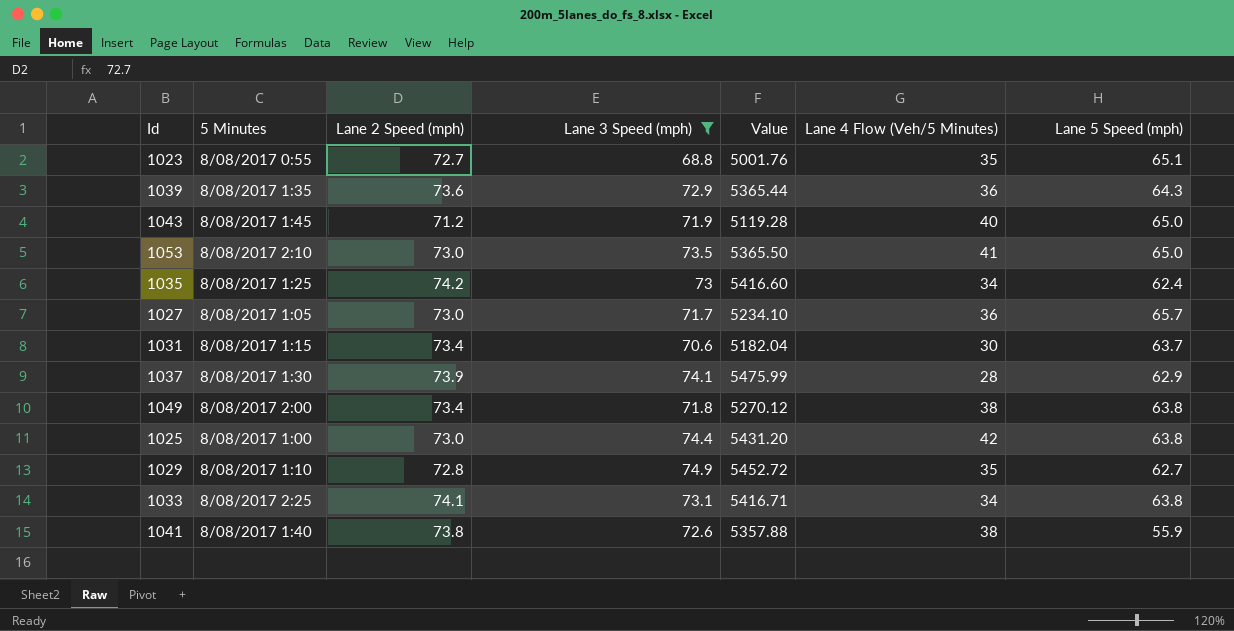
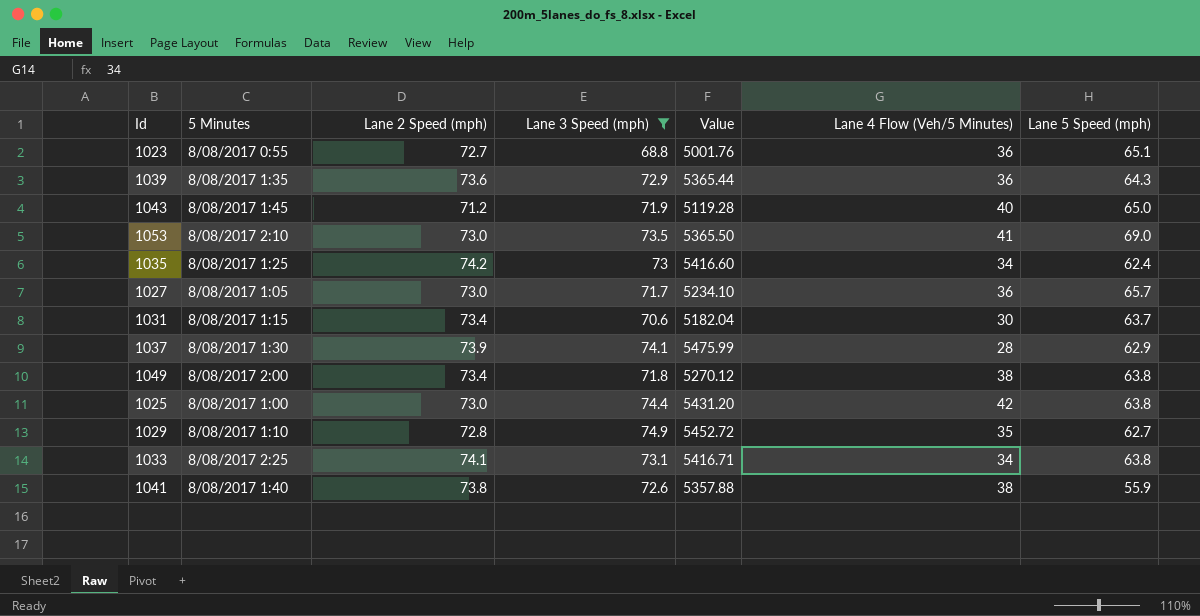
1023 | Lane 4 Flow (Veh/5 Minutes): 35 -> 36
1053 | Lane 5 Speed (mph): 65.0 -> 69.0

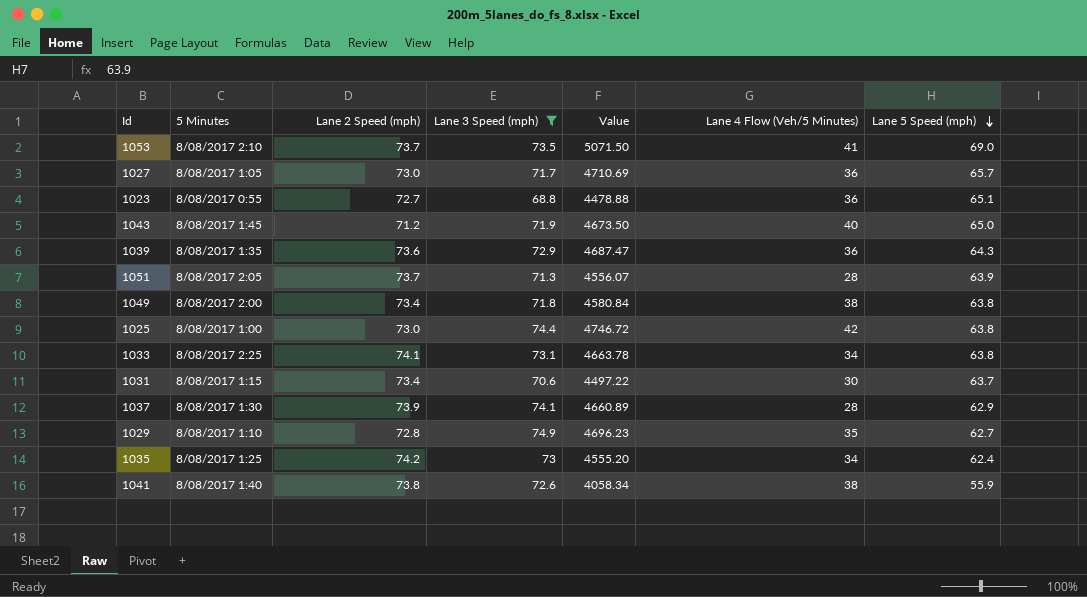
row order: none -> Lane 5 Speed (mph) descending
column Value | formula: [Lane 2 Speed (mph)] * [Lane 3 Speed (mph)] -> [Lane 3 Speed (mph)] * [Lane 5 Speed (mph)]
1053 | Lane 2 Speed (mph): 73.0 -> 73.7
row 1051: none -> 8/08/2017 2:05 | 73.7 | 71.3 | 4556.07 | 28 | 63.9

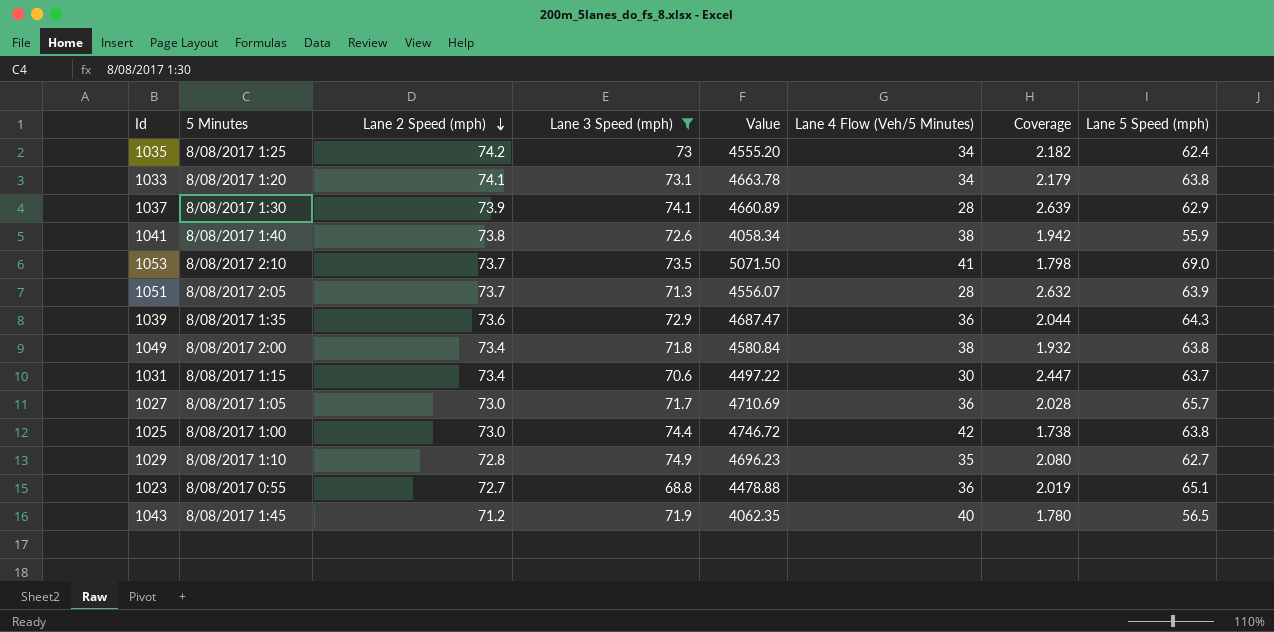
row order: Lane 5 Speed (mph) descending -> Lane 2 Speed (mph) descending
column Coverage | formula: none -> [Lane 2 Speed (mph)] / [Lane 4 Flow (Veh/5 Minutes)]
1033 | 5 Minutes: 8/08/2017 2:25 -> 8/08/2017 1:20
1043 | Value: 4673.50 -> 4062.35
1043 | Lane 5 Speed (mph): 65.0 -> 56.5

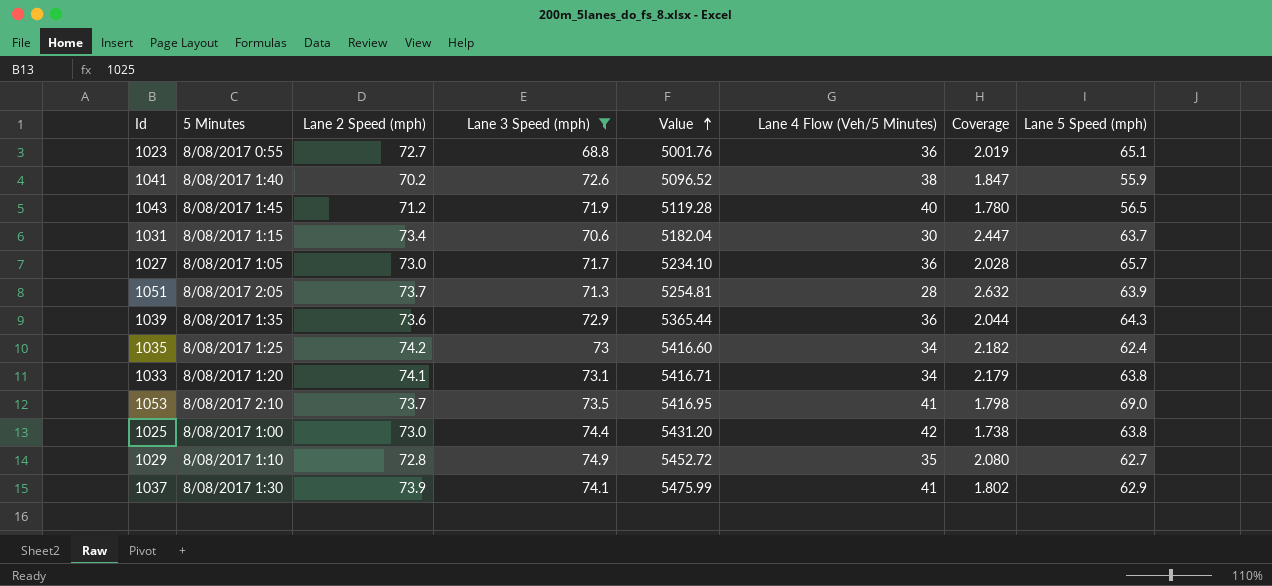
row order: Lane 2 Speed (mph) descending -> Value ascending
column Value | formula: [Lane 3 Speed (mph)] * [Lane 5 Speed (mph)] -> [Lane 2 Speed (mph)] * [Lane 3 Speed (mph)]
row 1049: 8/08/2017 2:00 | 73.4 | 71.8 | 4580.84 | 38 | 1.932 | 63.8 -> none
1041 | Lane 2 Speed (mph): 73.8 -> 70.2
1041 | Coverage: 1.942 -> 1.847
1037 | Lane 4 Flow (Veh/5 Minutes): 28 -> 41
1037 | Coverage: 2.639 -> 1.802

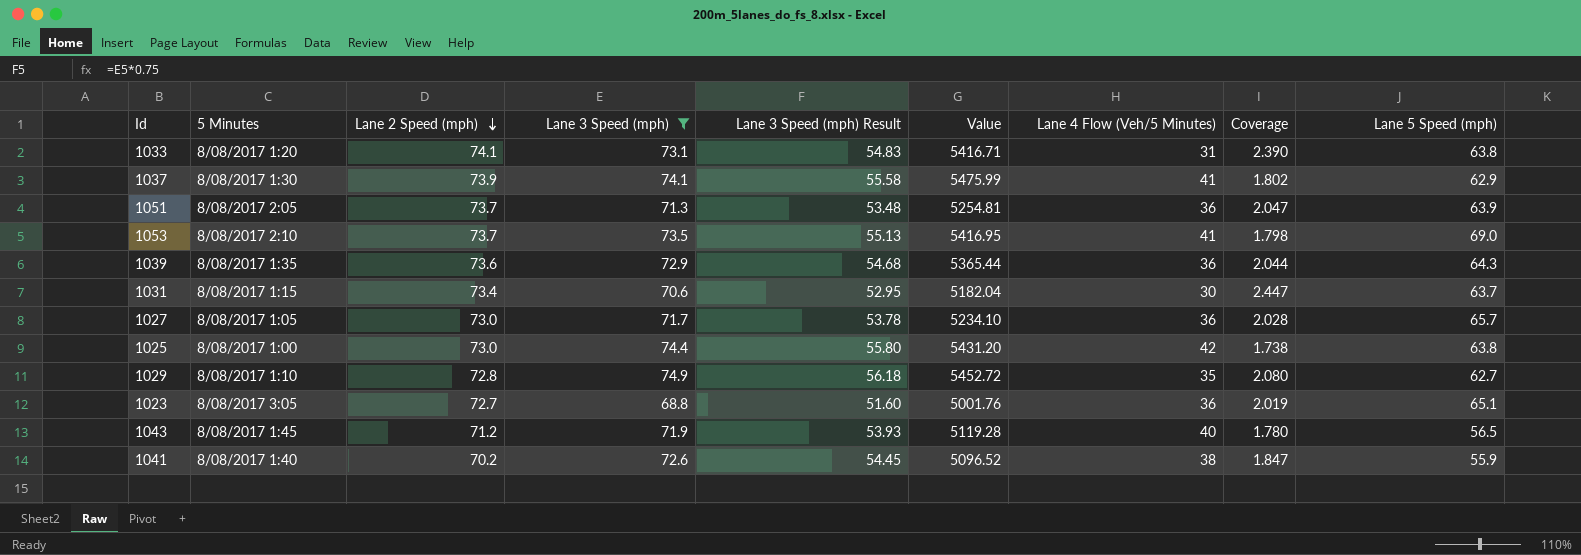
row order: Value ascending -> Lane 2 Speed (mph) descending
column Lane 3 Speed (mph) Result | formula: none -> [Lane 3 Speed (mph)] * 0.75
row 1035: 8/08/2017 1:25 | 74.2 | 73 | 5416.60 | 34 | 2.182 | 62.4 -> none
1033 | Lane 4 Flow (Veh/5 Minutes): 34 -> 31
1033 | Coverage: 2.179 -> 2.390
1051 | Lane 4 Flow (Veh/5 Minutes): 28 -> 36
1051 | Coverage: 2.632 -> 2.047
1023 | 5 Minutes: 8/08/2017 0:55 -> 8/08/2017 3:05

